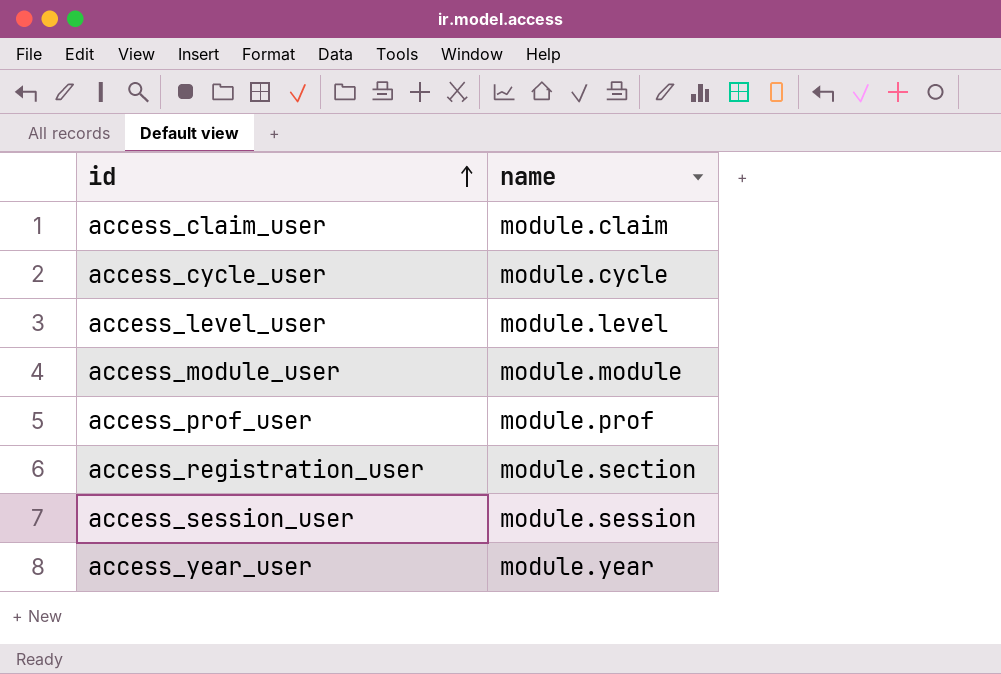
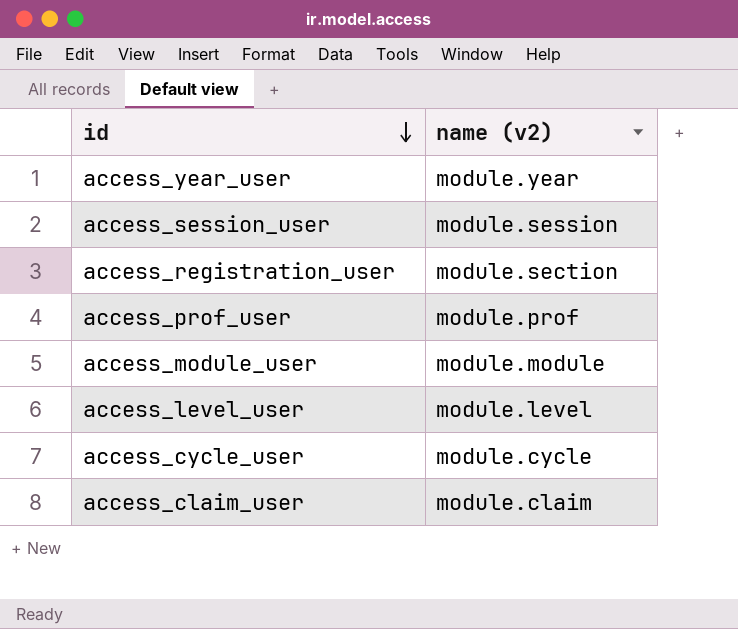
row order: id ascending -> id descending
column name: name -> name (v2)

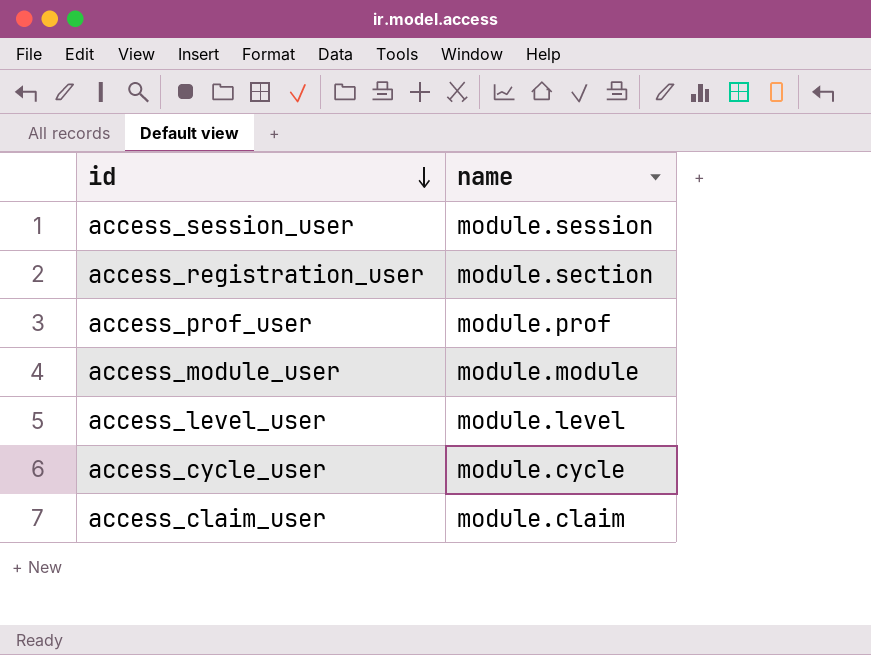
column name: name (v2) -> name
row access_year_user: module.year -> none

